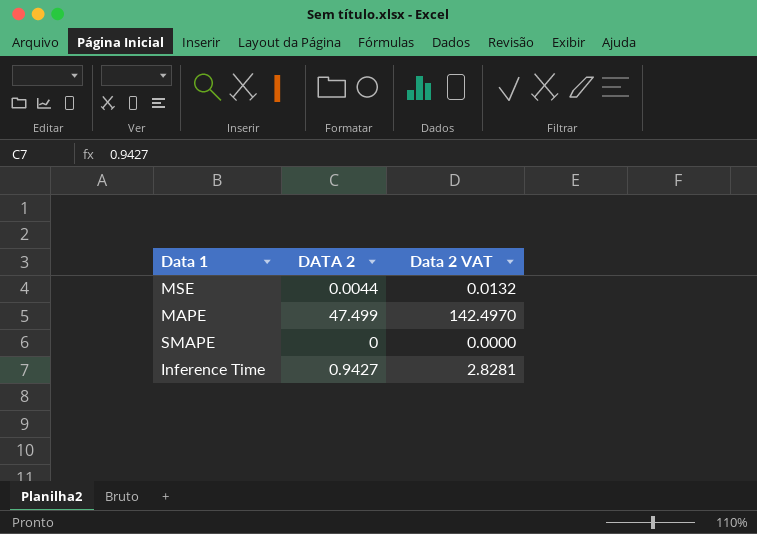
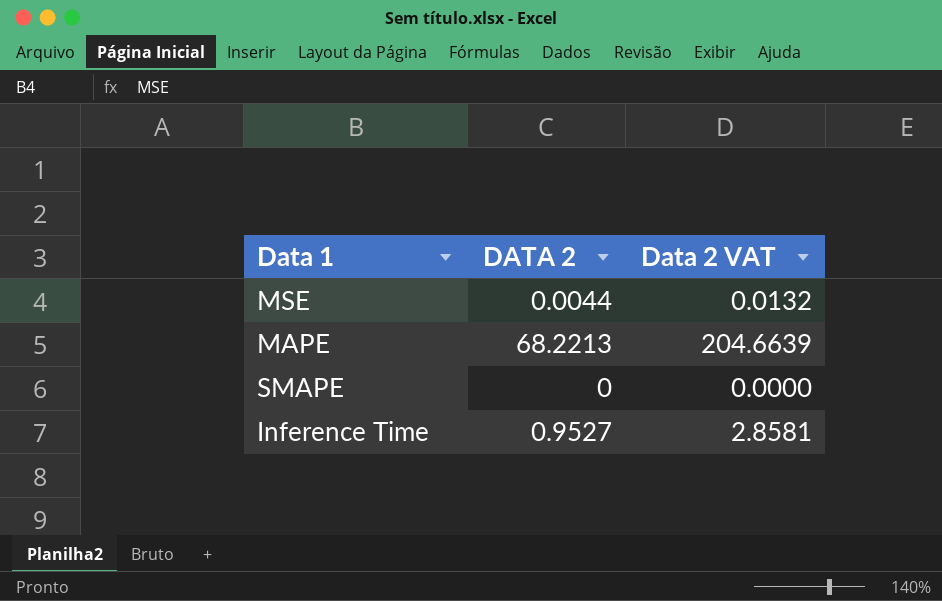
MAPE | DATA 2: 47.499 -> 68.2213
MAPE | Data 2 VAT: 142.4970 -> 204.6639
Inference Time | DATA 2: 0.9427 -> 0.9527
Inference Time | Data 2 VAT: 2.8281 -> 2.8581

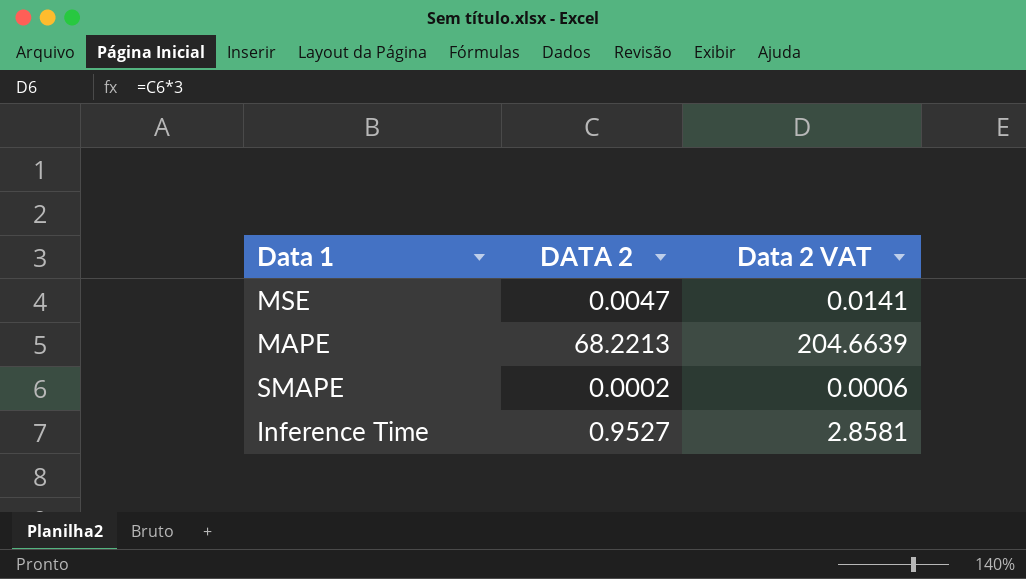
MSE | DATA 2: 0.0044 -> 0.0047
MSE | Data 2 VAT: 0.0132 -> 0.0141
SMAPE | DATA 2: 0 -> 0.0002
SMAPE | Data 2 VAT: 0.0000 -> 0.0006

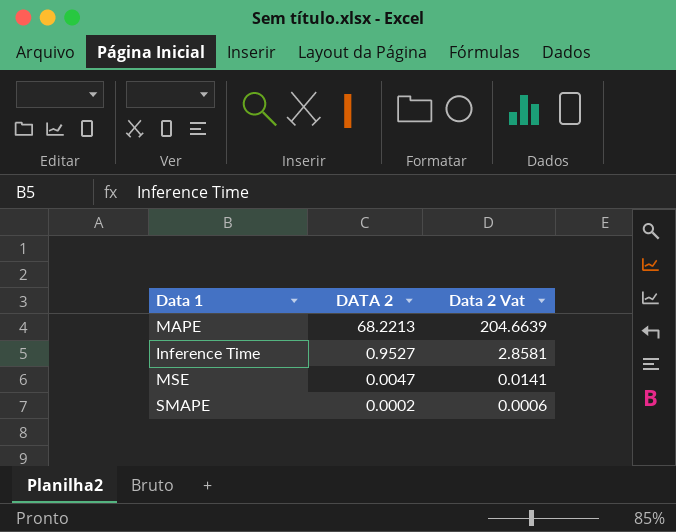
row order: none -> DATA 2 descending
column name: Data 2 VAT -> Data 2 Vat

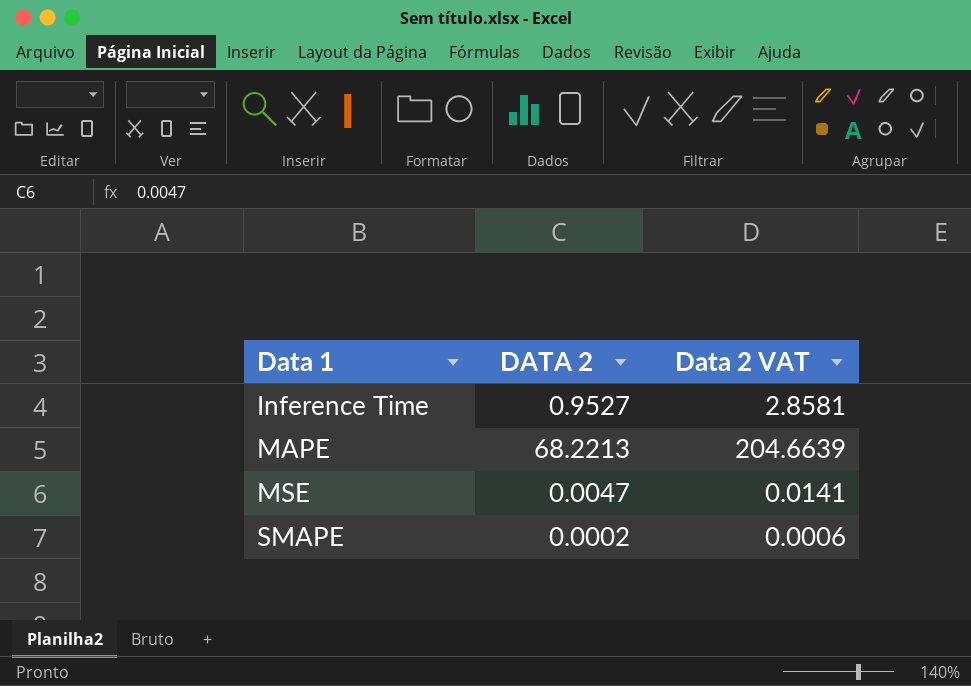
row order: DATA 2 descending -> Data 1 ascending
column name: Data 2 Vat -> Data 2 VAT

